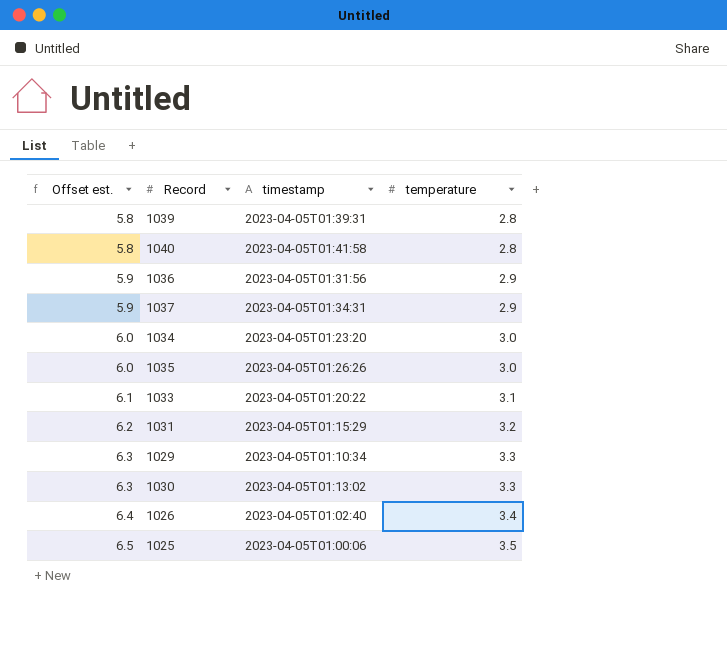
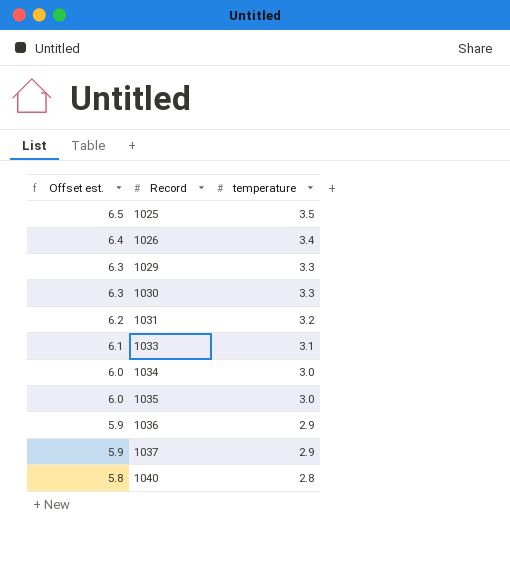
row order: Offset est. ascending -> Offset est. descending
column timestamp | position: 3 -> none
row 1039: 5.8 | 2023-04-05T01:39:31 | 2.8 -> none

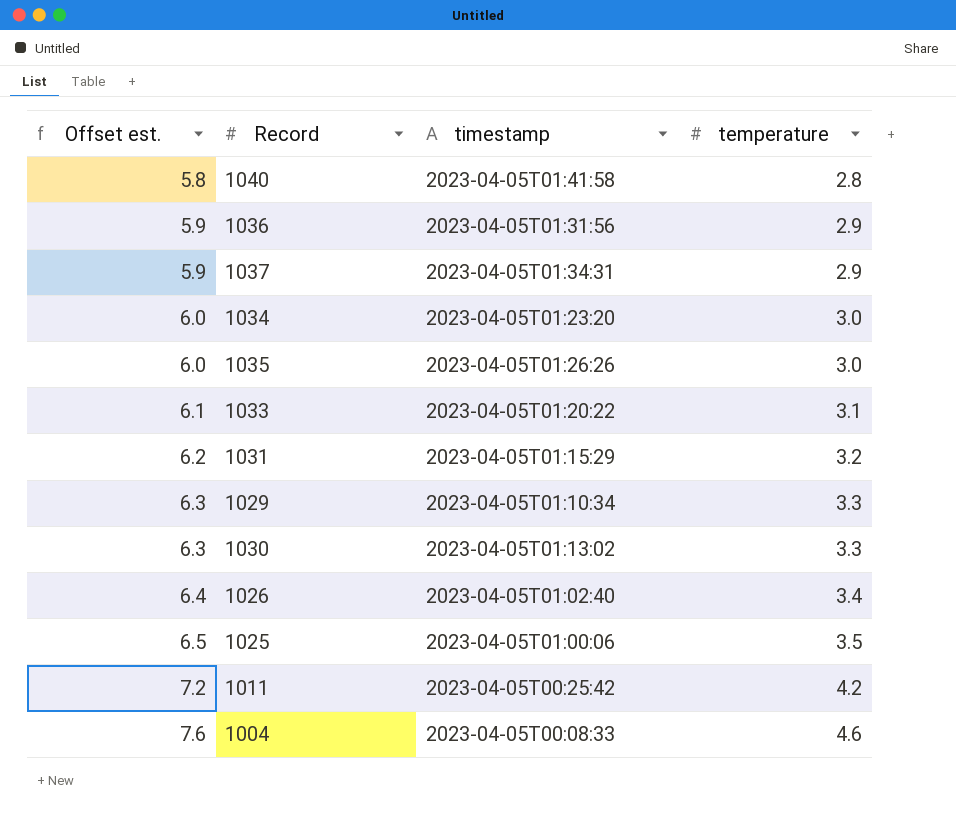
row order: Offset est. descending -> Offset est. ascending
column timestamp | position: none -> 3
row 1011: none -> 7.2 | 2023-04-05T00:25:42 | 4.2
row 1004: none -> 7.6 | 2023-04-05T00:08:33 | 4.6

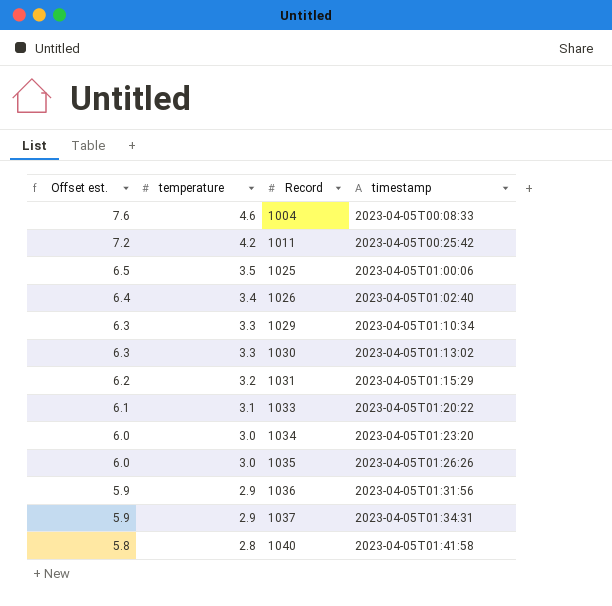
row order: Offset est. ascending -> Offset est. descending
column temperature | position: 4 -> 2

